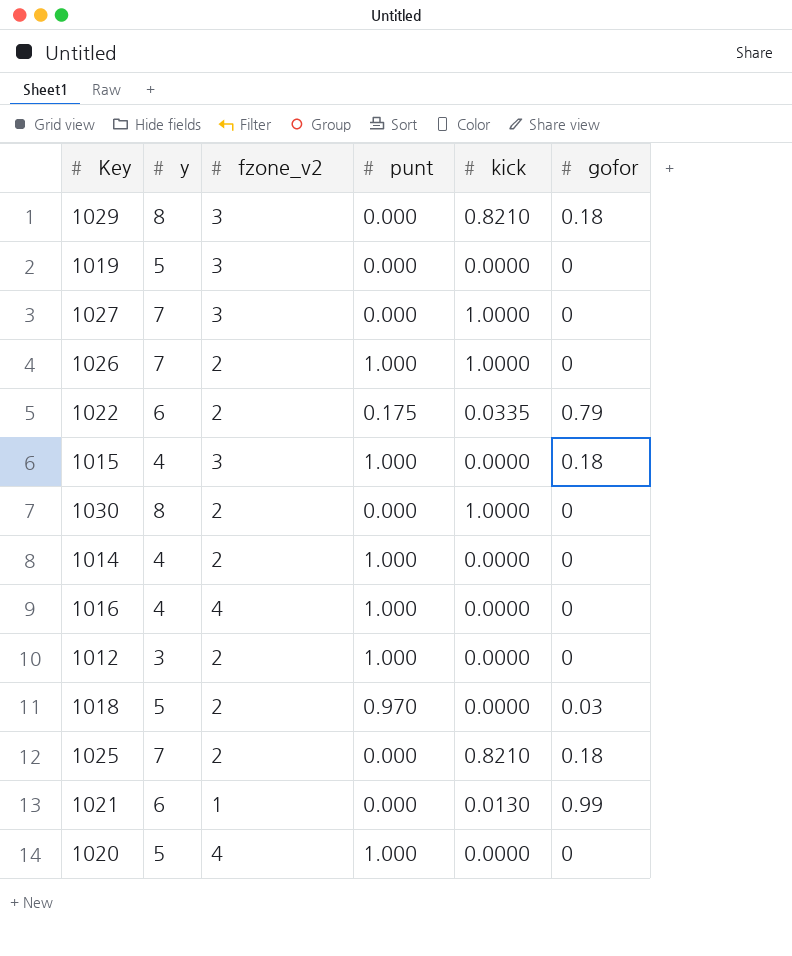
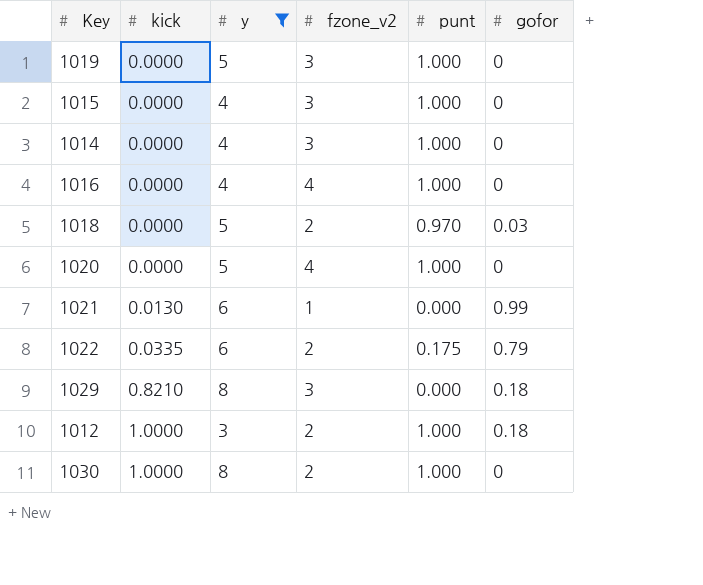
filter: none -> y != 7
row order: none -> kick ascending
column kick | position: 5 -> 2
1019 | punt: 0.000 -> 1.000
1015 | gofor: 0.18 -> 0
1014 | fzone_v2: 2 -> 3
1012 | kick: 0.0000 -> 1.0000
1012 | gofor: 0 -> 0.18
1030 | punt: 0.000 -> 1.000

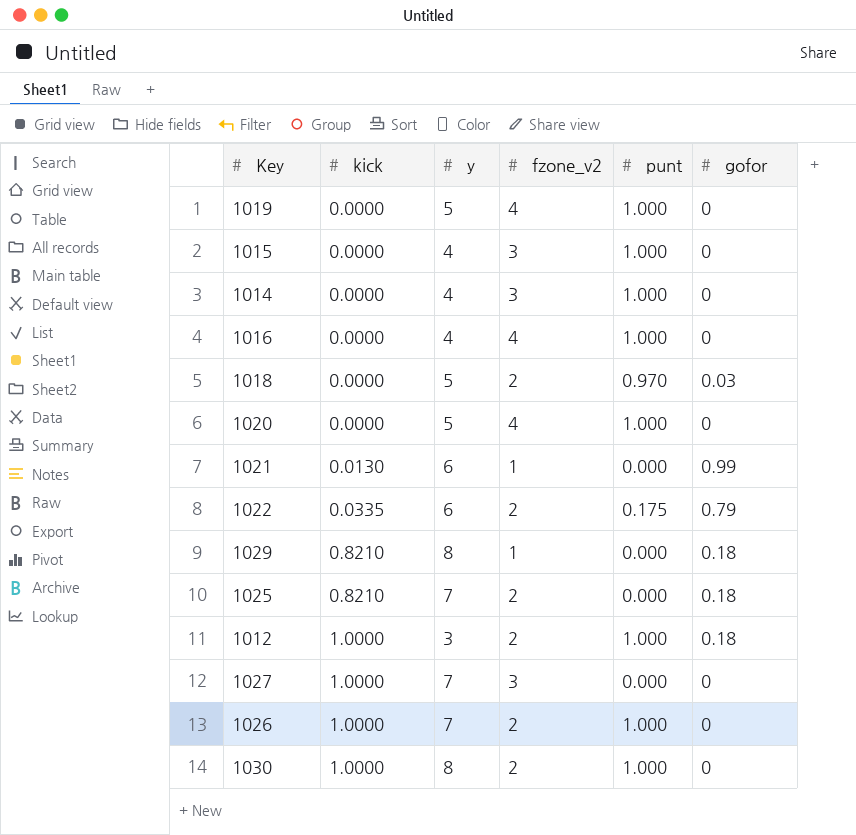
filter: y != 7 -> none
1019 | fzone_v2: 3 -> 4
1029 | fzone_v2: 3 -> 1

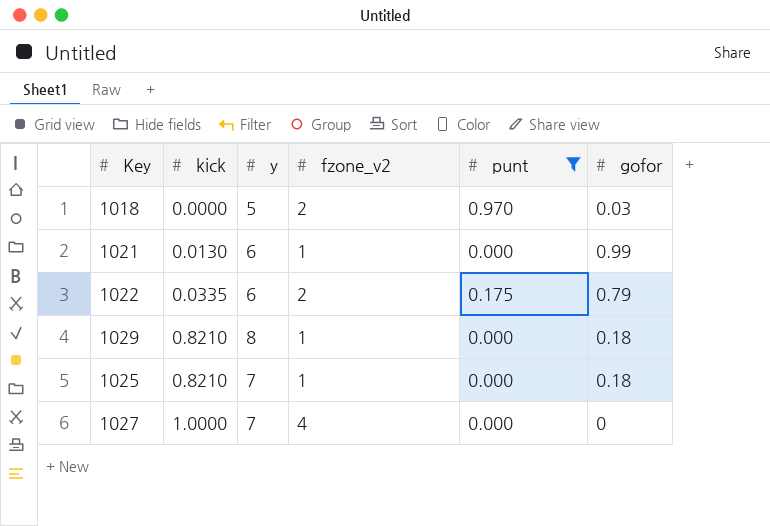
filter: none -> punt != 1.000
1025 | fzone_v2: 2 -> 1
1027 | fzone_v2: 3 -> 4

